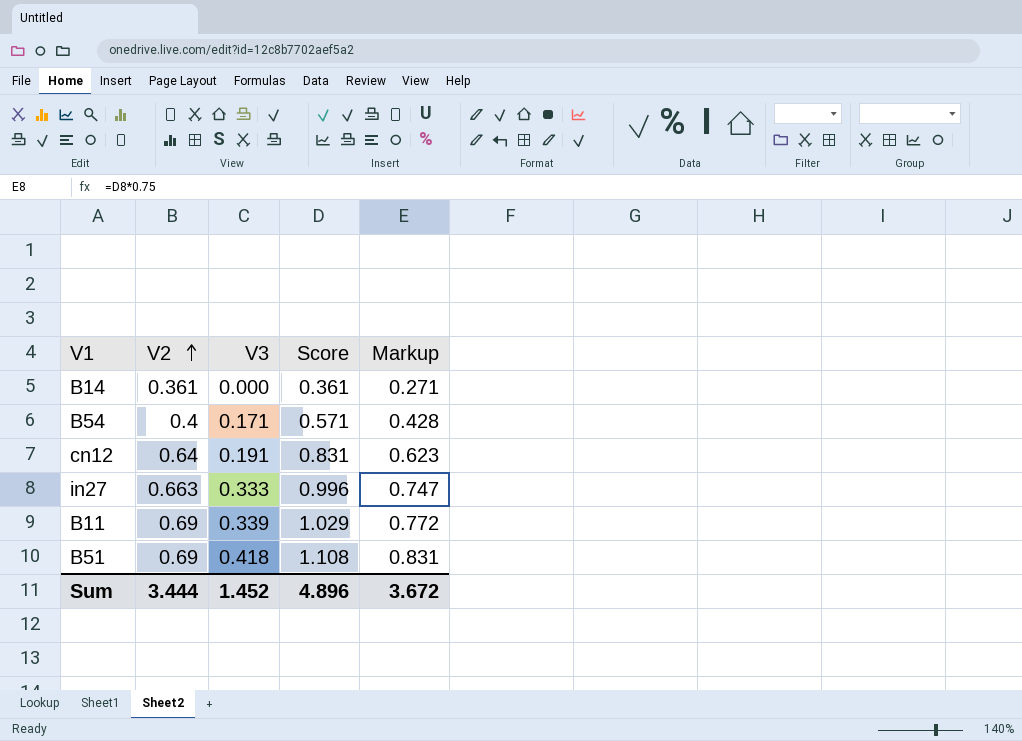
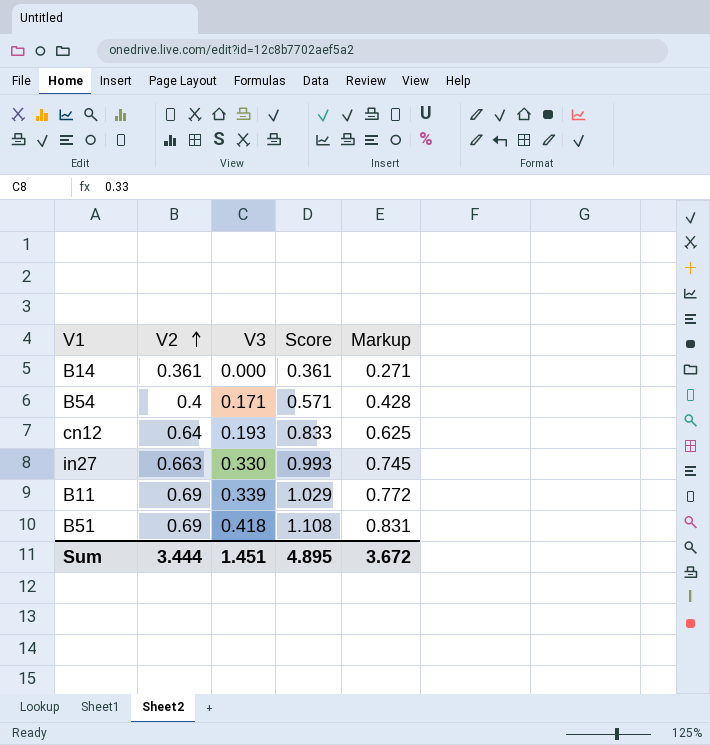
cn12 | V3: 0.191 -> 0.193
cn12 | Score: 0.831 -> 0.833
cn12 | Markup: 0.623 -> 0.625
in27 | V3: 0.333 -> 0.330
in27 | Score: 0.996 -> 0.993
in27 | Markup: 0.747 -> 0.745
Sum | V3: 1.452 -> 1.451
Sum | Score: 4.896 -> 4.895

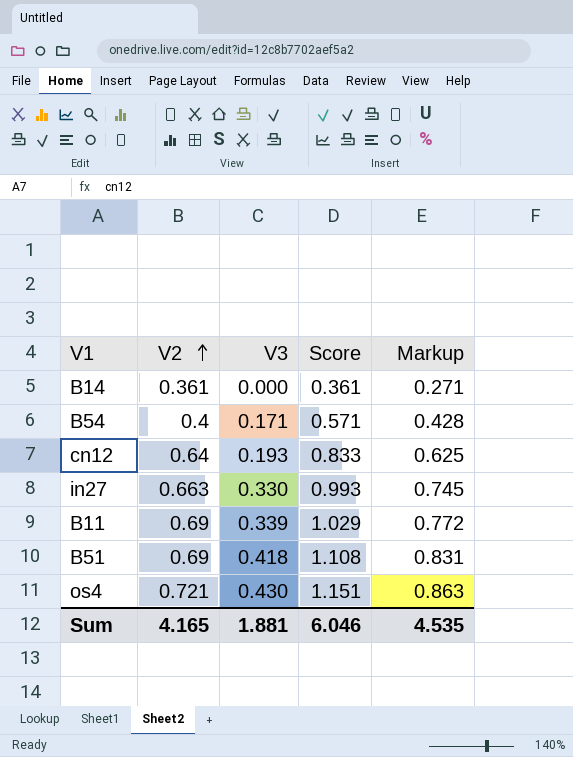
row os4: none -> 0.721 | 0.430 | 1.151 | 0.863
Sum | V2: 3.444 -> 4.165
Sum | V3: 1.451 -> 1.881
Sum | Score: 4.895 -> 6.046
Sum | Markup: 3.672 -> 4.535

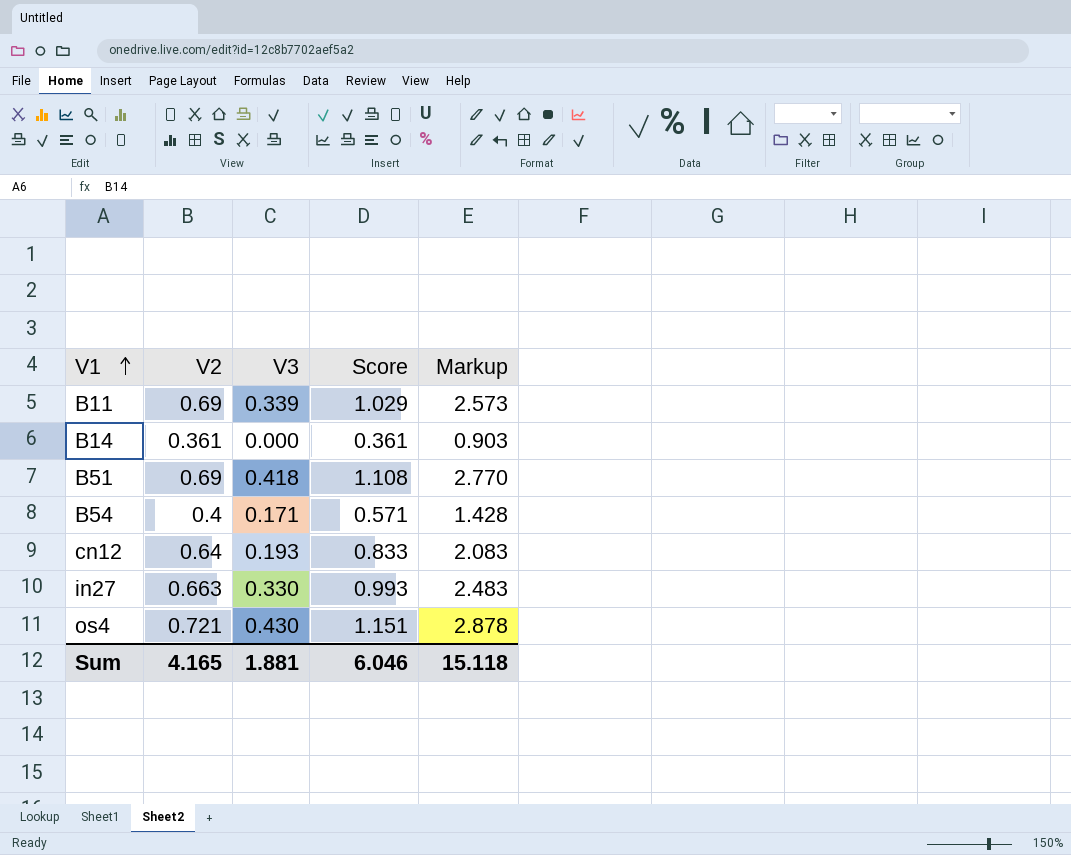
row order: V2 ascending -> V1 ascending
column Markup | formula: [Score] * 0.75 -> [Score] * 2.5
Sum | Markup: 4.535 -> 15.118

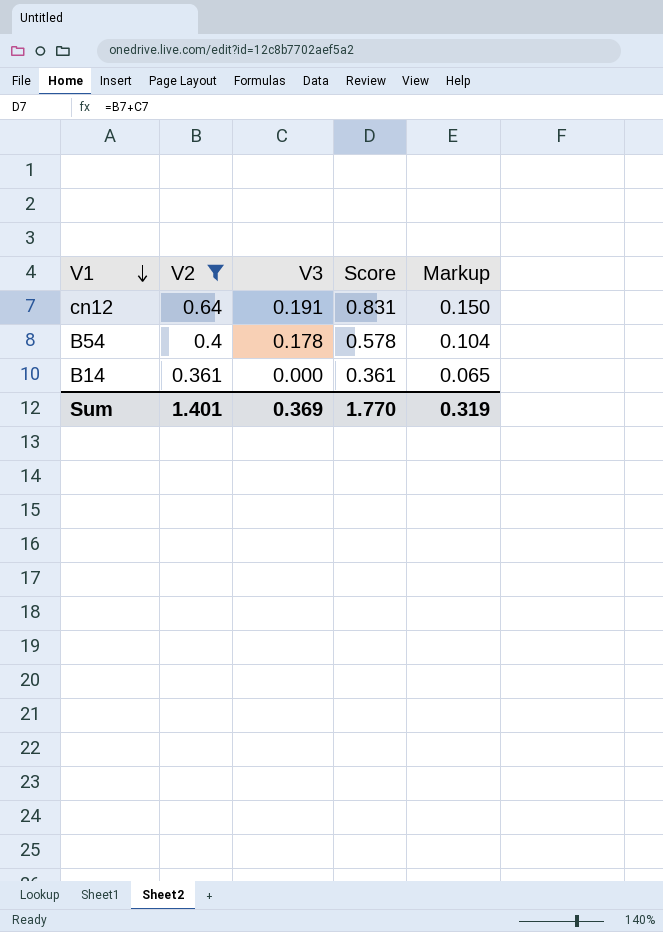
filter: none -> V2 <= 0.64
row order: V1 ascending -> V1 descending
column Markup | formula: [Score] * 2.5 -> [Score] * 0.18
cn12 | V3: 0.193 -> 0.191
cn12 | Score: 0.833 -> 0.831
B54 | V3: 0.171 -> 0.178
B54 | Score: 0.571 -> 0.578
Sum | V2: 4.165 -> 1.401
Sum | V3: 1.881 -> 0.369
Sum | Score: 6.046 -> 1.770
Sum | Markup: 15.118 -> 0.319

